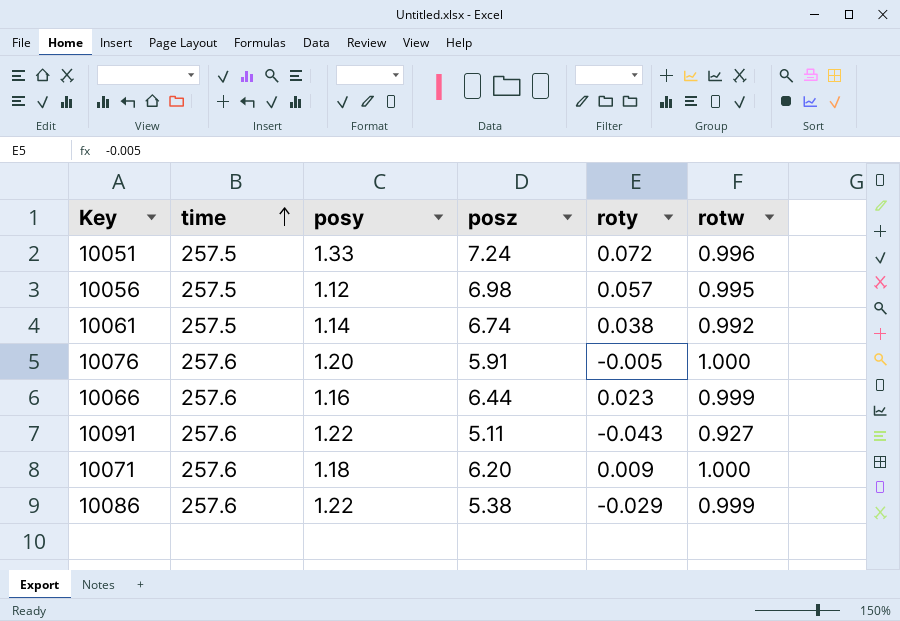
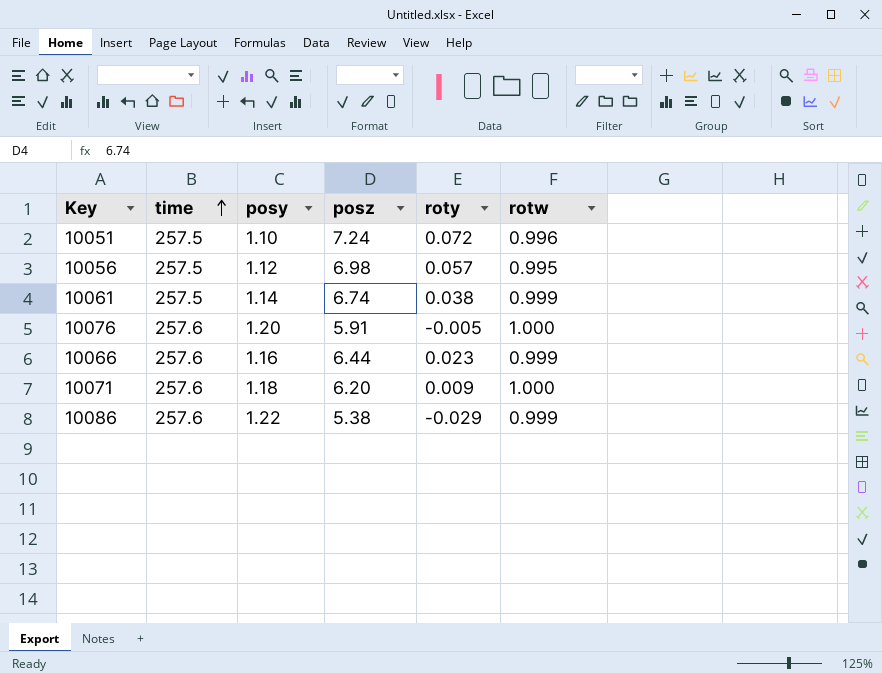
row 10091: 257.6 | 1.22 | 5.11 | -0.043 | 0.927 -> none
10051 | posy: 1.33 -> 1.10
10061 | rotw: 0.992 -> 0.999

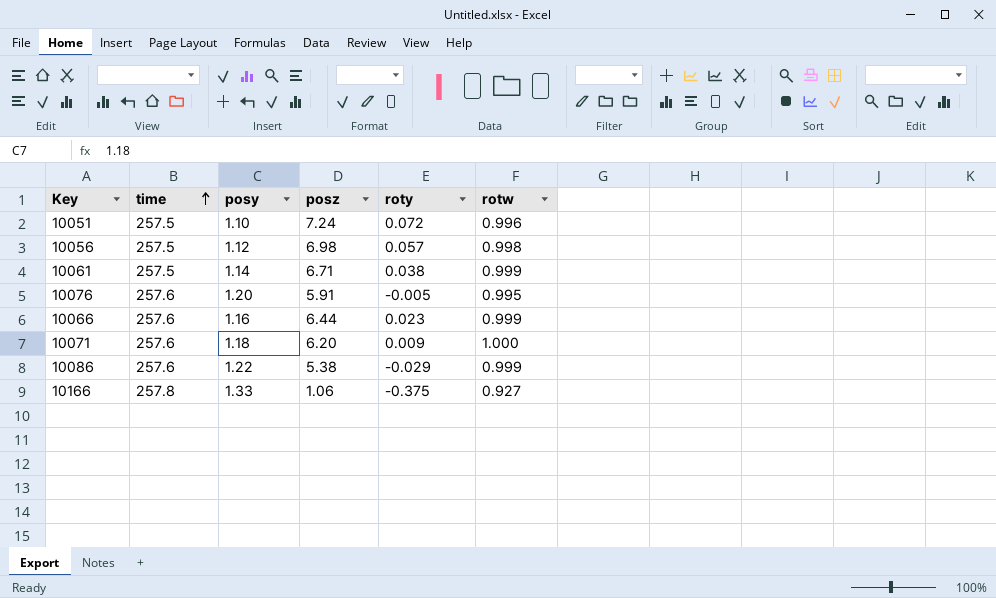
10056 | rotw: 0.995 -> 0.998
10061 | posz: 6.74 -> 6.71
10076 | rotw: 1.000 -> 0.995
row 10166: none -> 257.8 | 1.33 | 1.06 | -0.375 | 0.927

